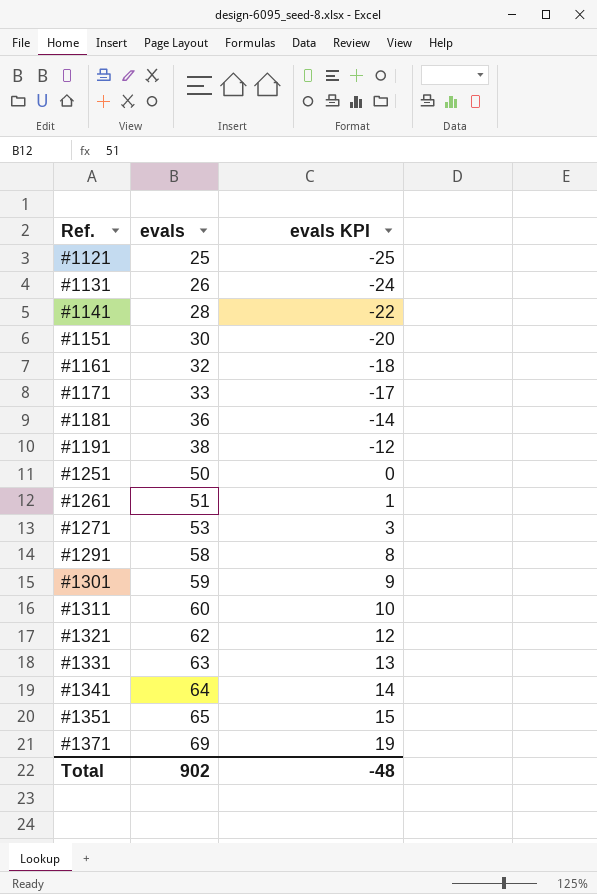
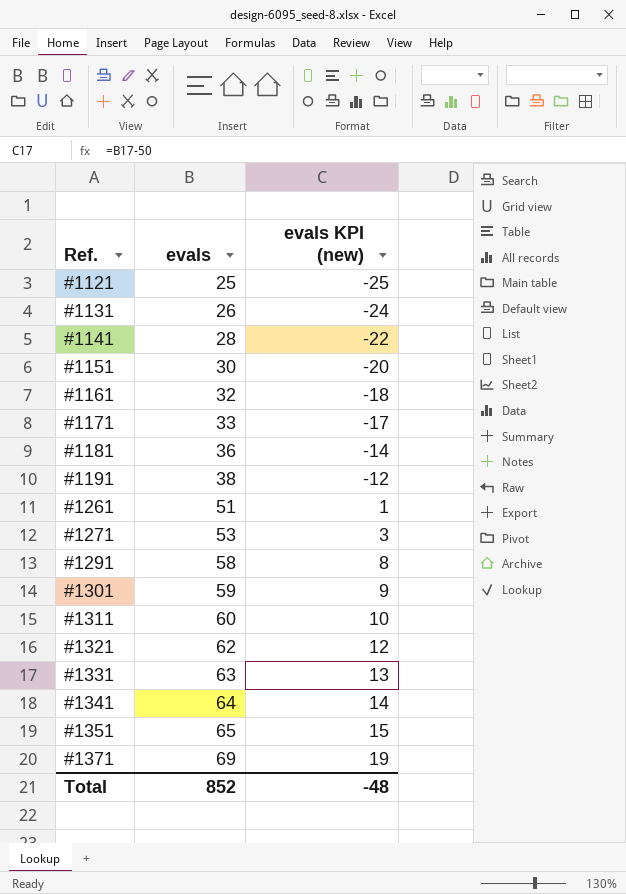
column name: evals KPI -> evals KPI (new)
row #1251: 50 | 0 -> none
Total | evals: 902 -> 852

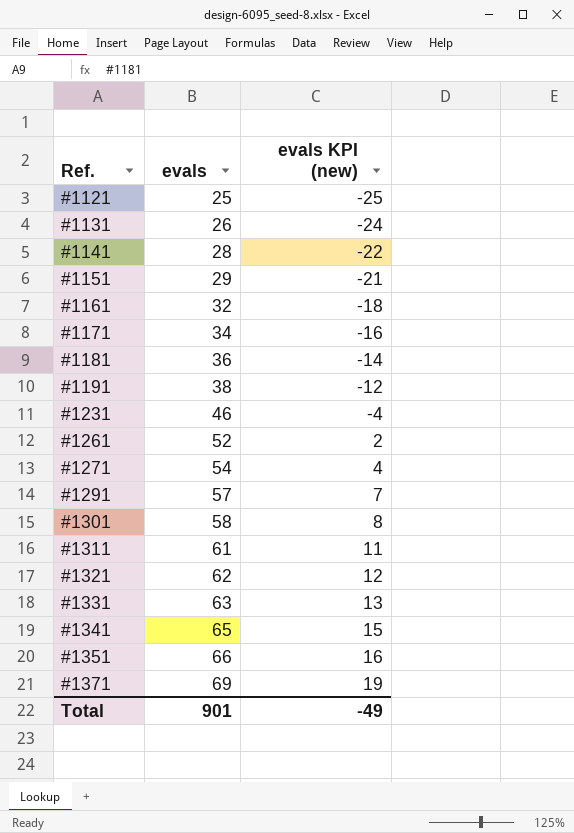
#1151 | evals: 30 -> 29
#1151 | evals KPI (new): -20 -> -21
#1171 | evals: 33 -> 34
#1171 | evals KPI (new): -17 -> -16
row #1231: none -> 46 | -4
#1261 | evals: 51 -> 52
#1261 | evals KPI (new): 1 -> 2
#1271 | evals: 53 -> 54
#1271 | evals KPI (new): 3 -> 4
#1291 | evals: 58 -> 57
#1291 | evals KPI (new): 8 -> 7
#1301 | evals: 59 -> 58
#1301 | evals KPI (new): 9 -> 8
#1311 | evals: 60 -> 61
#1311 | evals KPI (new): 10 -> 11
#1341 | evals: 64 -> 65
#1341 | evals KPI (new): 14 -> 15
#1351 | evals: 65 -> 66
#1351 | evals KPI (new): 15 -> 16
Total | evals: 852 -> 901
Total | evals KPI (new): -48 -> -49

